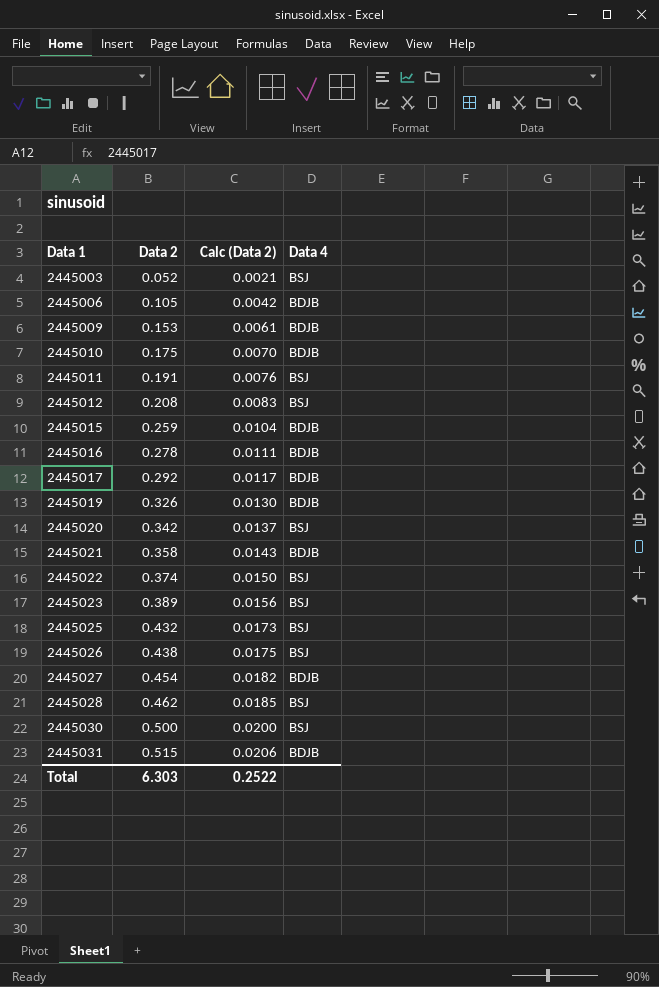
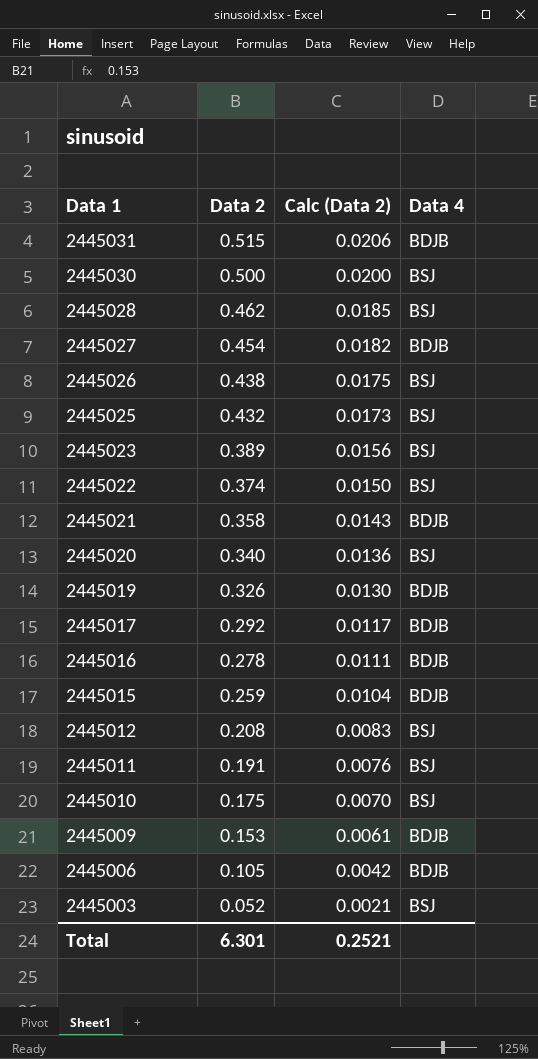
row order: Data 1 ascending -> Data 1 descending
2445020 | Data 2: 0.342 -> 0.340
2445020 | Calc (Data 2): 0.0137 -> 0.0136
2445010 | Data 4: BDJB -> BSJ
Total | Data 2: 6.303 -> 6.301
Total | Calc (Data 2): 0.2522 -> 0.2521

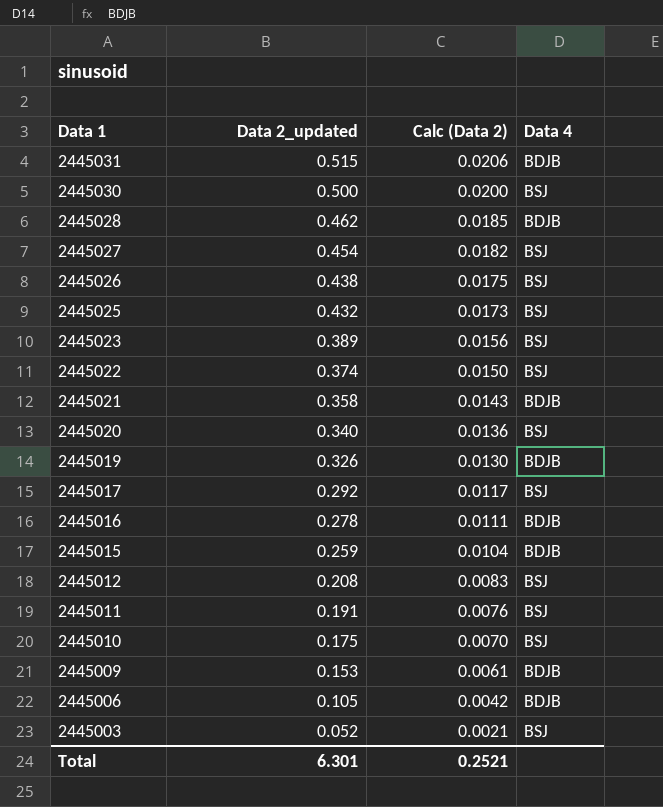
column name: Data 2 -> Data 2_updated
2445028 | Data 4: BSJ -> BDJB
2445027 | Data 4: BDJB -> BSJ
2445017 | Data 4: BDJB -> BSJ

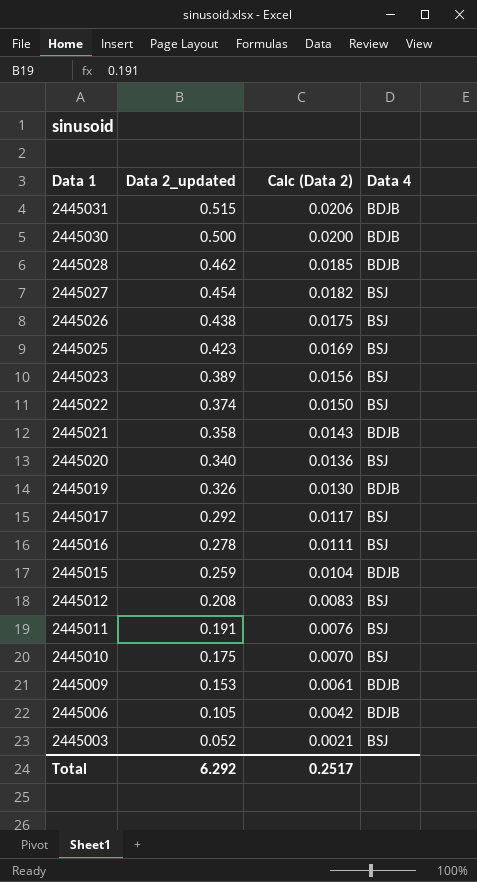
2445030 | Data 4: BSJ -> BDJB
2445025 | Data 2_updated: 0.432 -> 0.423
2445025 | Calc (Data 2): 0.0173 -> 0.0169
2445016 | Data 4: BDJB -> BSJ
Total | Data 2_updated: 6.301 -> 6.292
Total | Calc (Data 2): 0.2521 -> 0.2517

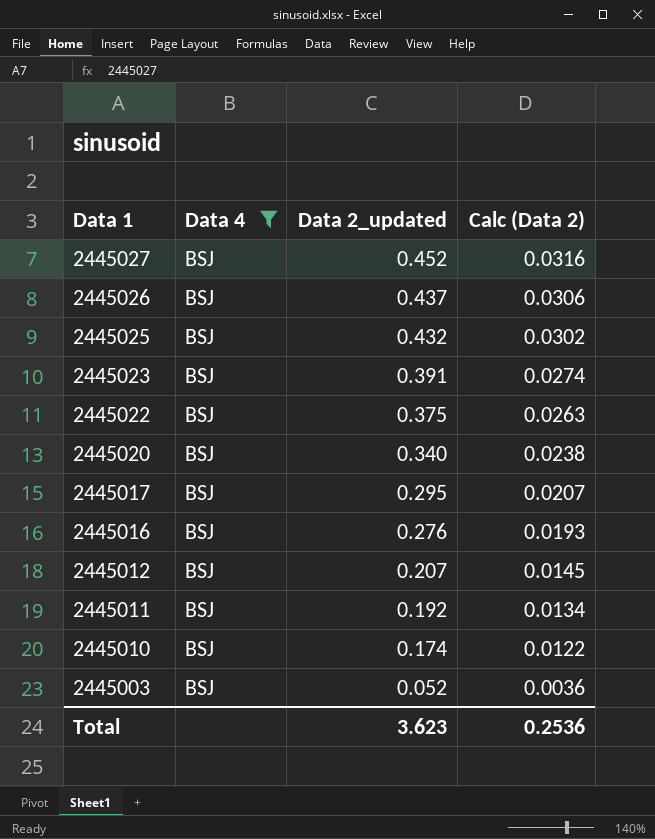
filter: none -> Data 4 = BSJ
column Data 4 | position: 4 -> 2
column Calc (Data 2) | formula: [Data 2_updated] * 0.04 -> [Data 2_updated] * 0.07
2445027 | Data 2_updated: 0.454 -> 0.452
2445026 | Data 2_updated: 0.438 -> 0.437
2445025 | Data 2_updated: 0.423 -> 0.432
2445023 | Data 2_updated: 0.389 -> 0.391
2445022 | Data 2_updated: 0.374 -> 0.375
2445017 | Data 2_updated: 0.292 -> 0.295
2445016 | Data 2_updated: 0.278 -> 0.276
2445012 | Data 2_updated: 0.208 -> 0.207
2445011 | Data 2_updated: 0.191 -> 0.192
2445010 | Data 2_updated: 0.175 -> 0.174
Total | Data 2_updated: 6.292 -> 3.623
Total | Calc (Data 2): 0.2517 -> 0.2536

